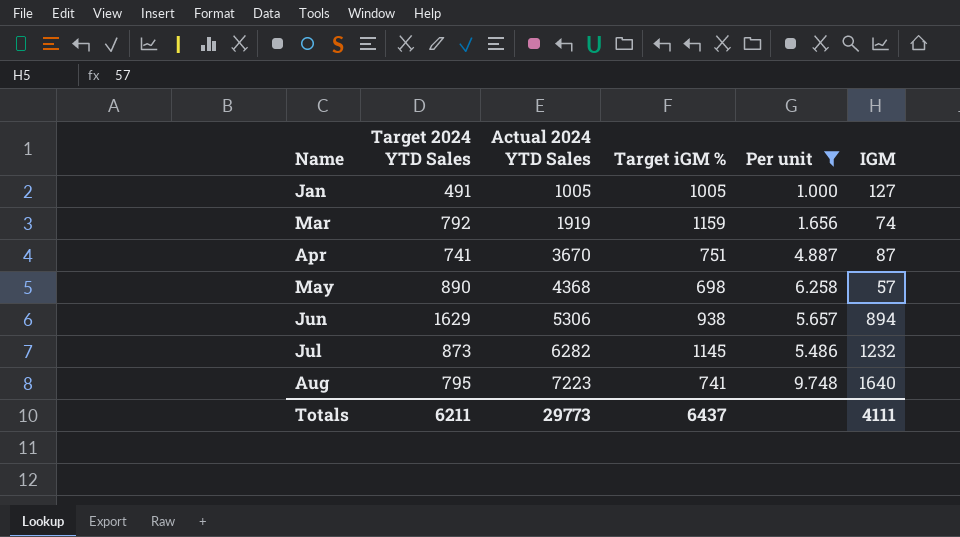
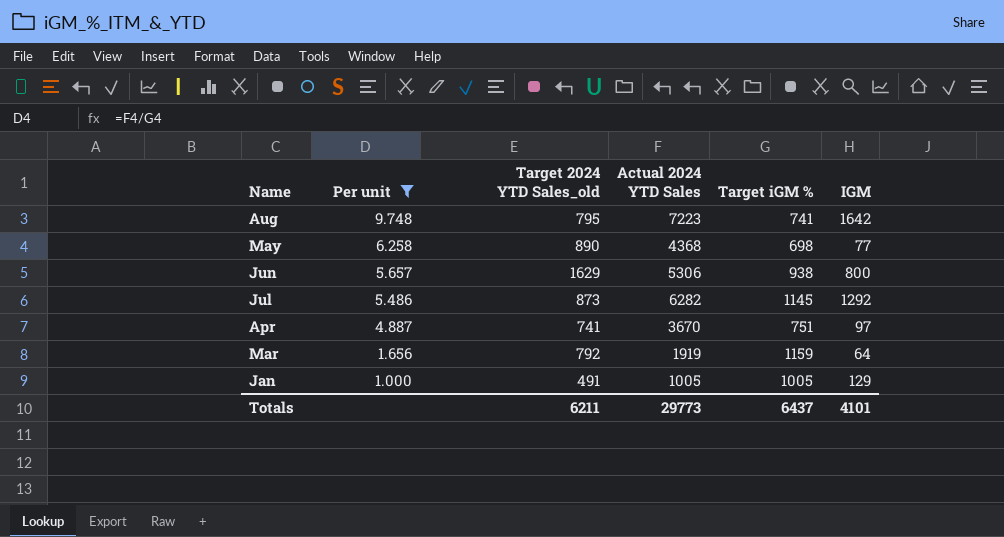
row order: Name ascending -> Per unit descending
column Per unit | position: 5 -> 2
column name: Target 2024 YTD Sales -> Target 2024 YTD Sales_old
Aug | IGM: 1640 -> 1642
May | IGM: 57 -> 77
Jun | IGM: 894 -> 800
Jul | IGM: 1232 -> 1292
Apr | IGM: 87 -> 97
Mar | IGM: 74 -> 64
Jan | IGM: 127 -> 129
Totals | IGM: 4111 -> 4101

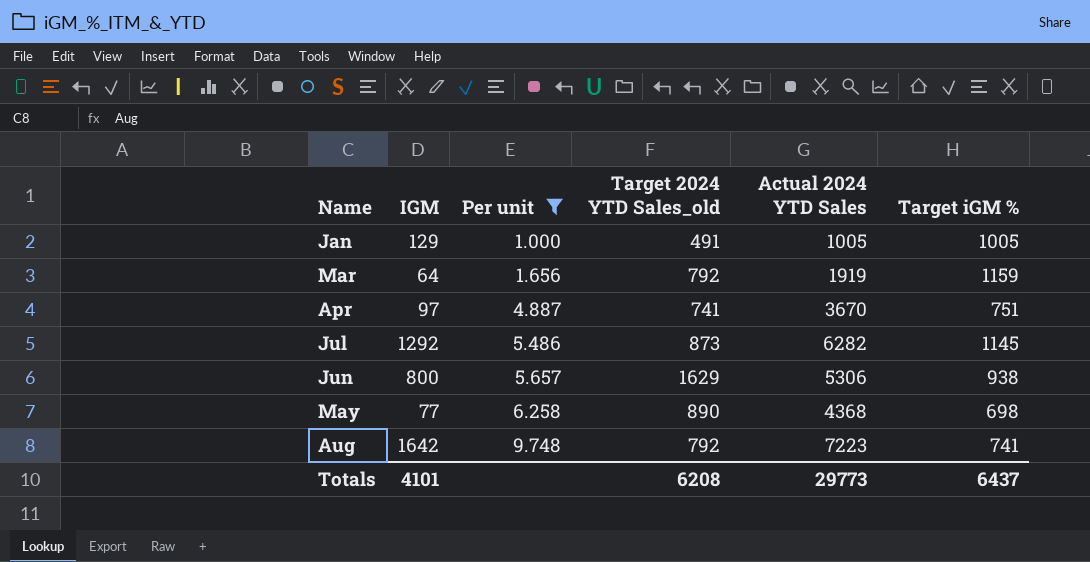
row order: Per unit descending -> Per unit ascending
column IGM | position: 6 -> 2
Aug | Target 2024 YTD Sales_old: 795 -> 792
Totals | Target 2024 YTD Sales_old: 6211 -> 6208

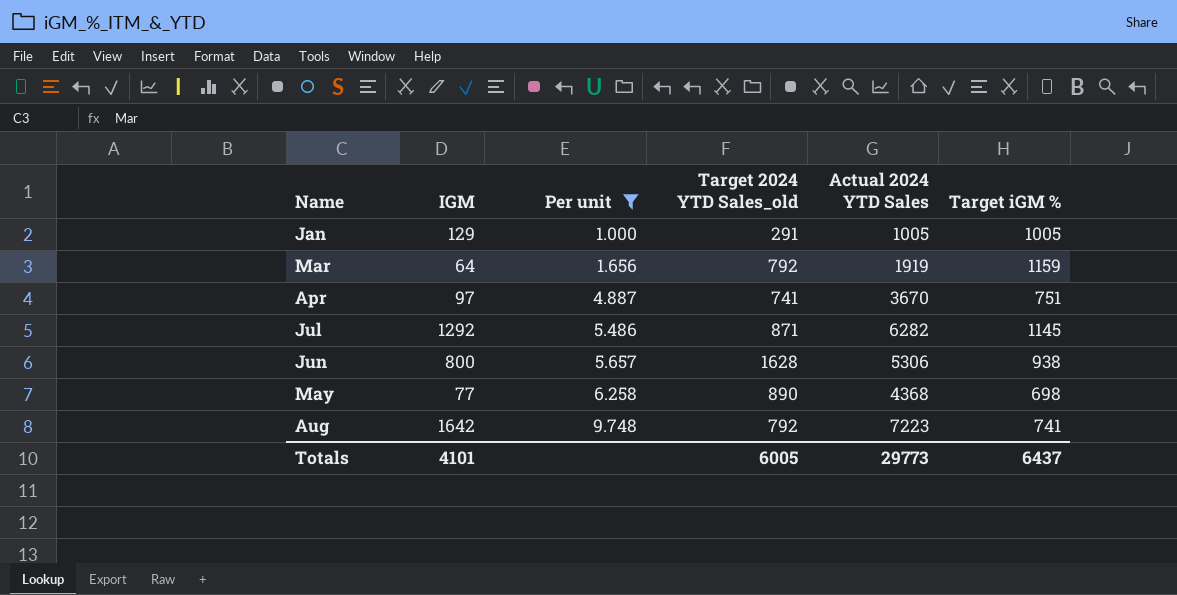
Jan | Target 2024 YTD Sales_old: 491 -> 291
Jul | Target 2024 YTD Sales_old: 873 -> 871
Jun | Target 2024 YTD Sales_old: 1629 -> 1628
Totals | Target 2024 YTD Sales_old: 6208 -> 6005

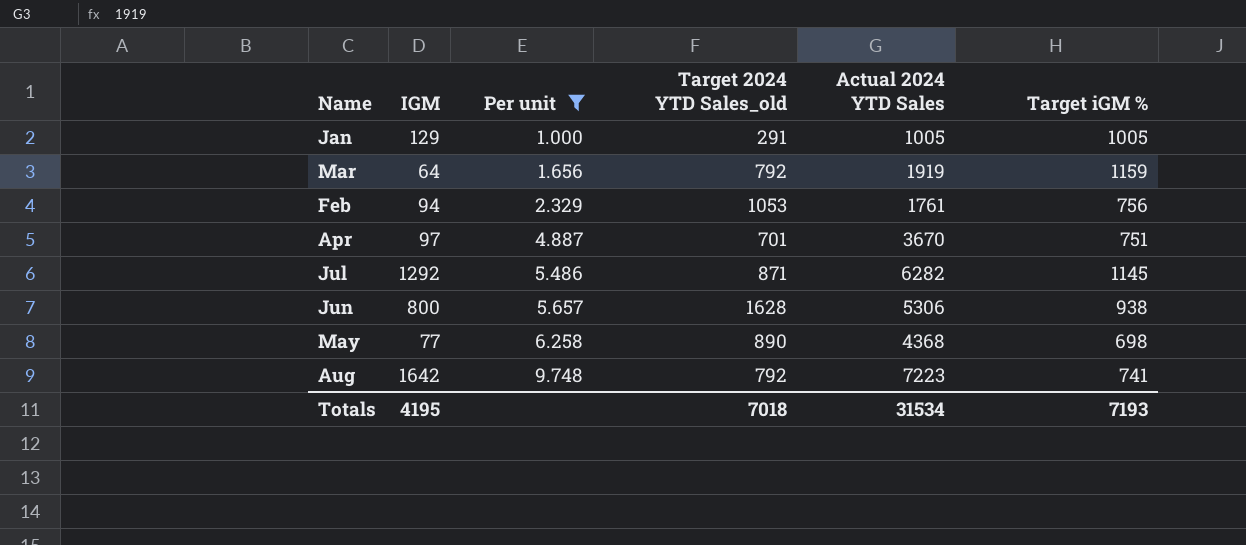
row Feb: none -> 94 | 2.329 | 1053 | 1761 | 756
Apr | Target 2024 YTD Sales_old: 741 -> 701
Totals | IGM: 4101 -> 4195
Totals | Target 2024 YTD Sales_old: 6005 -> 7018
Totals | Actual 2024 YTD Sales: 29773 -> 31534
Totals | Target iGM %: 6437 -> 7193

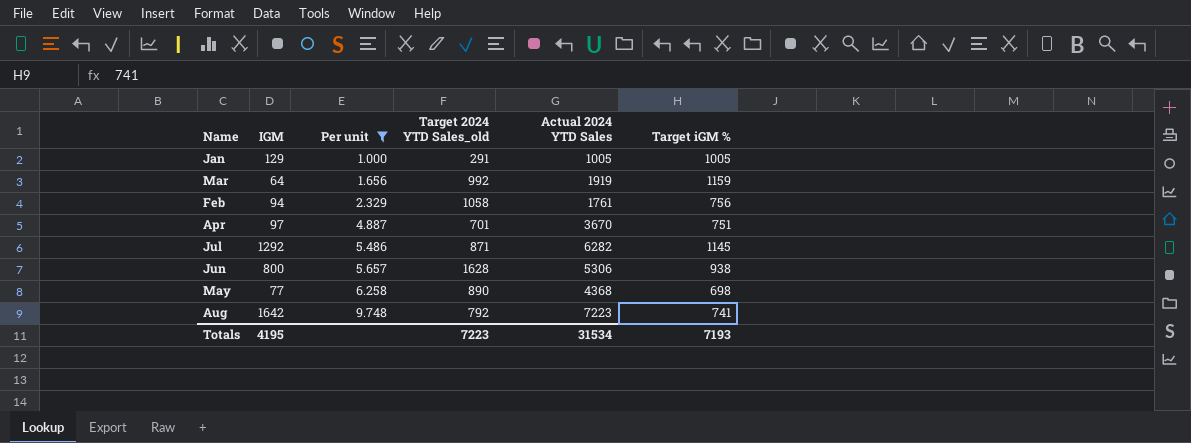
Mar | Target 2024 YTD Sales_old: 792 -> 992
Feb | Target 2024 YTD Sales_old: 1053 -> 1058
Totals | Target 2024 YTD Sales_old: 7018 -> 7223

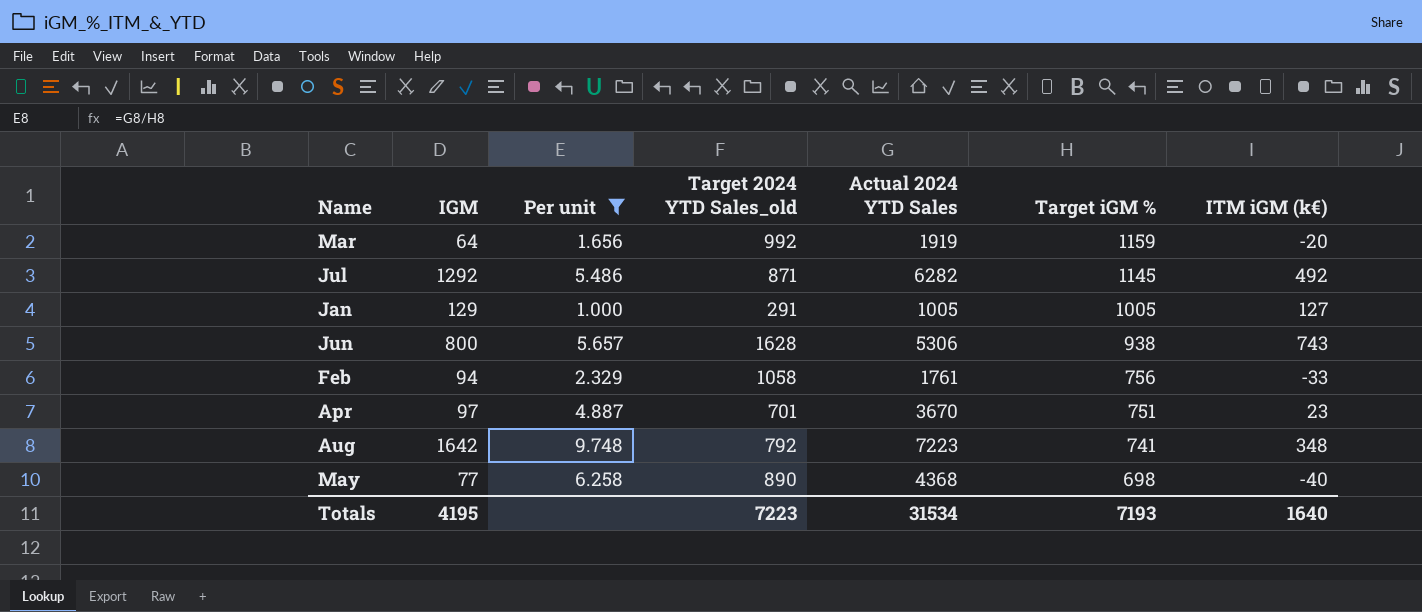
row order: Per unit ascending -> Target iGM % descending
column ITM iGM (k€) | position: none -> 7

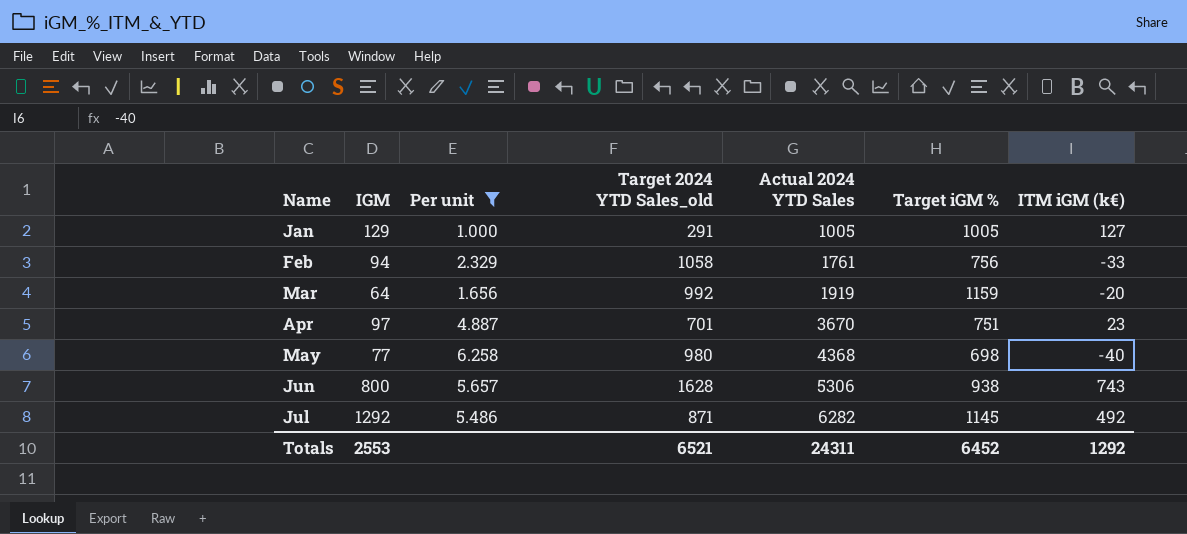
row order: Target iGM % descending -> Name ascending
row Aug: 1642 | 9.748 | 792 | 7223 | 741 | 348 -> none
May | Target 2024 YTD Sales_old: 890 -> 980
Totals | IGM: 4195 -> 2553
Totals | Target 2024 YTD Sales_old: 7223 -> 6521
Totals | Actual 2024 YTD Sales: 31534 -> 24311
Totals | Target iGM %: 7193 -> 6452
Totals | ITM iGM (k€): 1640 -> 1292

